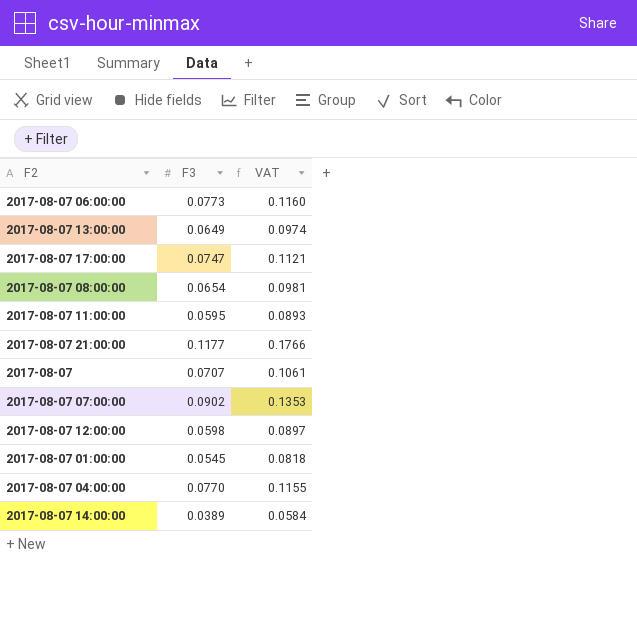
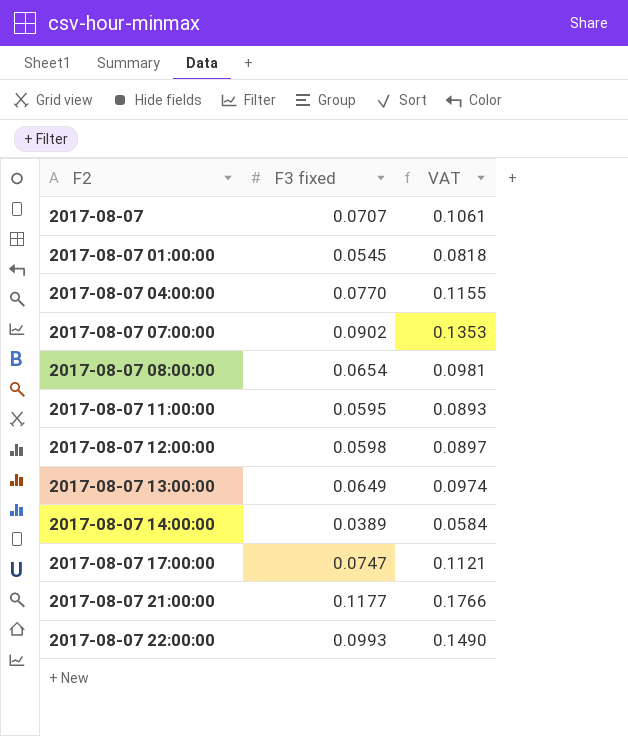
row order: none -> F2 ascending
column name: F3 -> F3 fixed
row 2017-08-07 06:00:00: 0.0773 | 0.1160 -> none
row 2017-08-07 22:00:00: none -> 0.0993 | 0.1490

